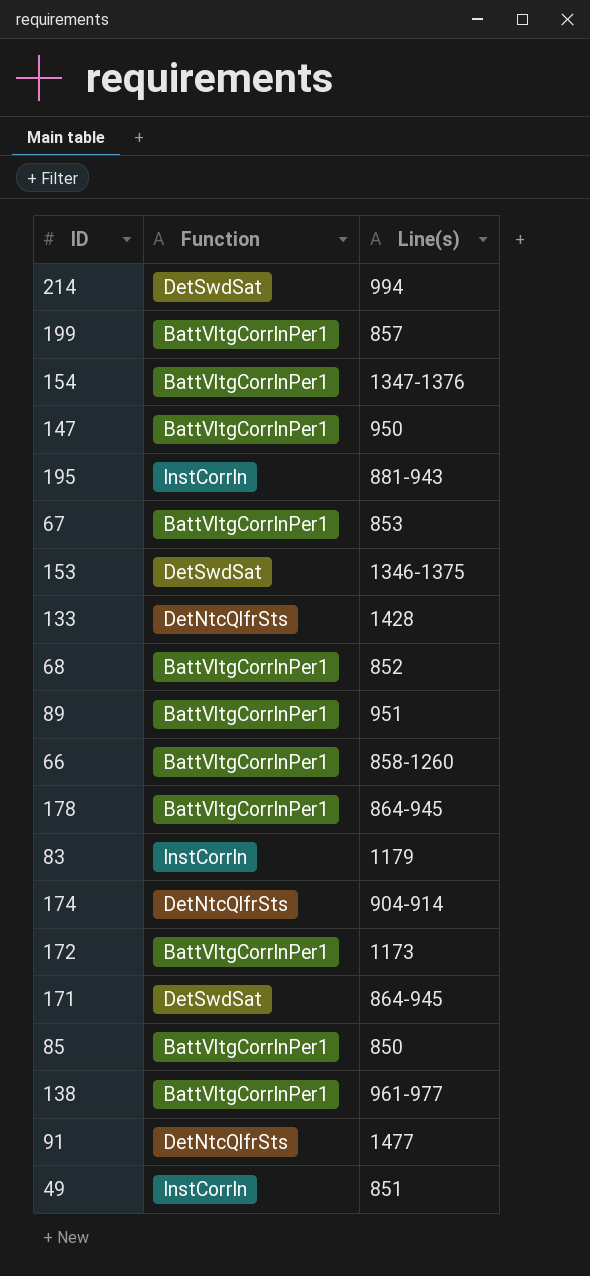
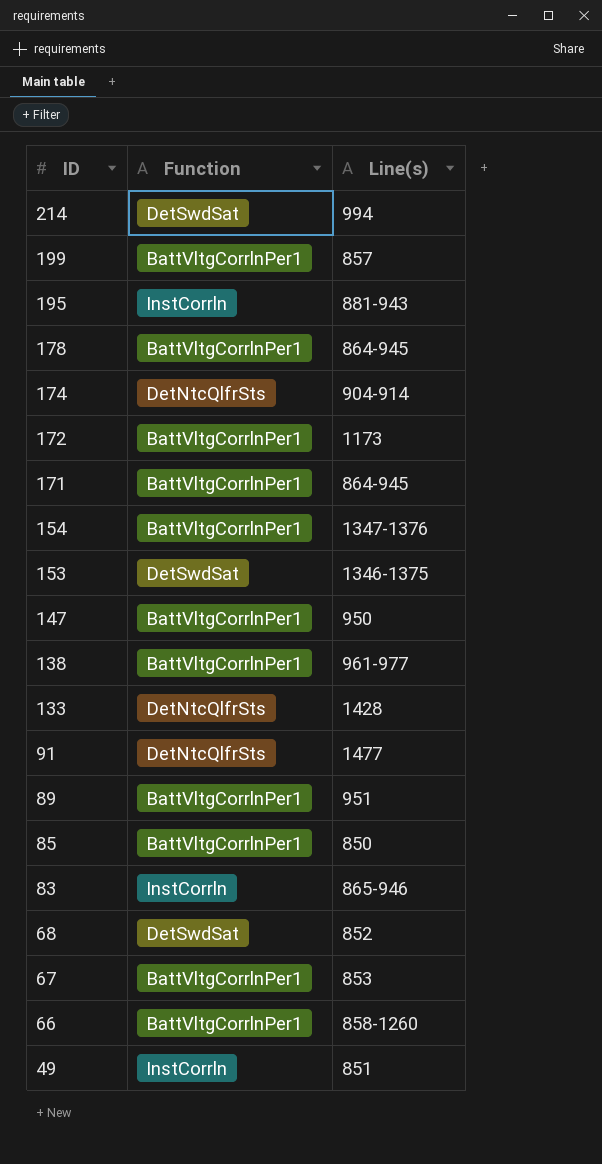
row order: none -> ID descending
171 | Function: DetSwdSat -> BattVltgCorrlnPer1
83 | Line(s): 1179 -> 865-946
68 | Function: BattVltgCorrlnPer1 -> DetSwdSat

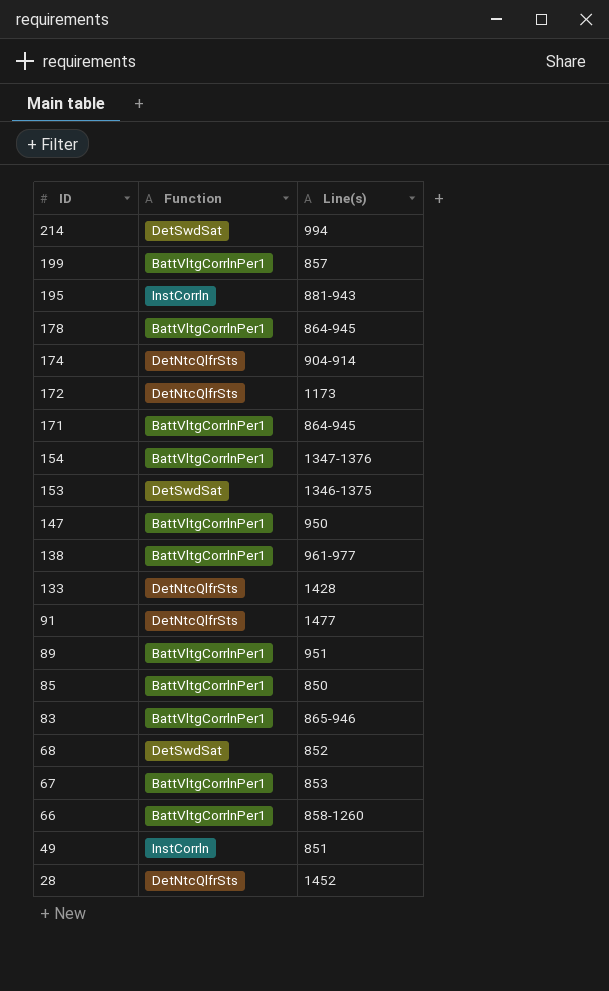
172 | Function: BattVltgCorrlnPer1 -> DetNtcQlfrSts
83 | Function: InstCorrln -> BattVltgCorrlnPer1
row 28: none -> DetNtcQlfrSts | 1452

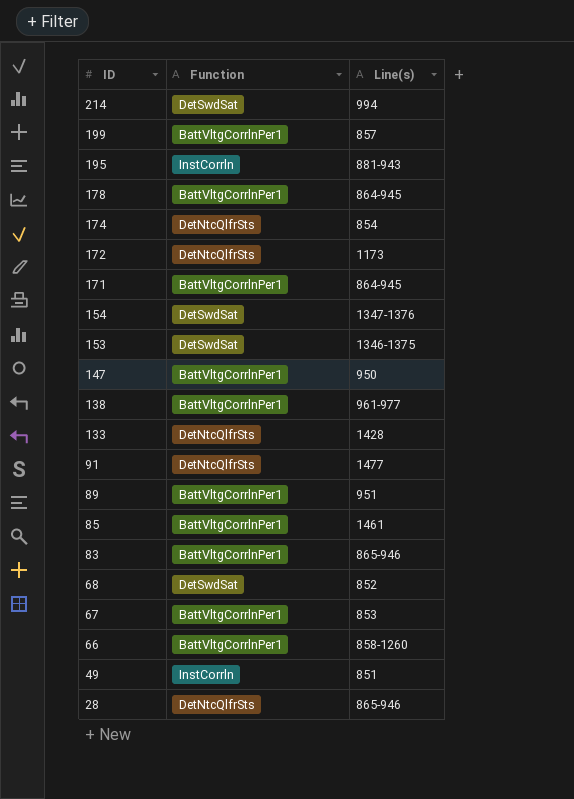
174 | Line(s): 904-914 -> 854
154 | Function: BattVltgCorrlnPer1 -> DetSwdSat
85 | Line(s): 850 -> 1461
28 | Line(s): 1452 -> 865-946

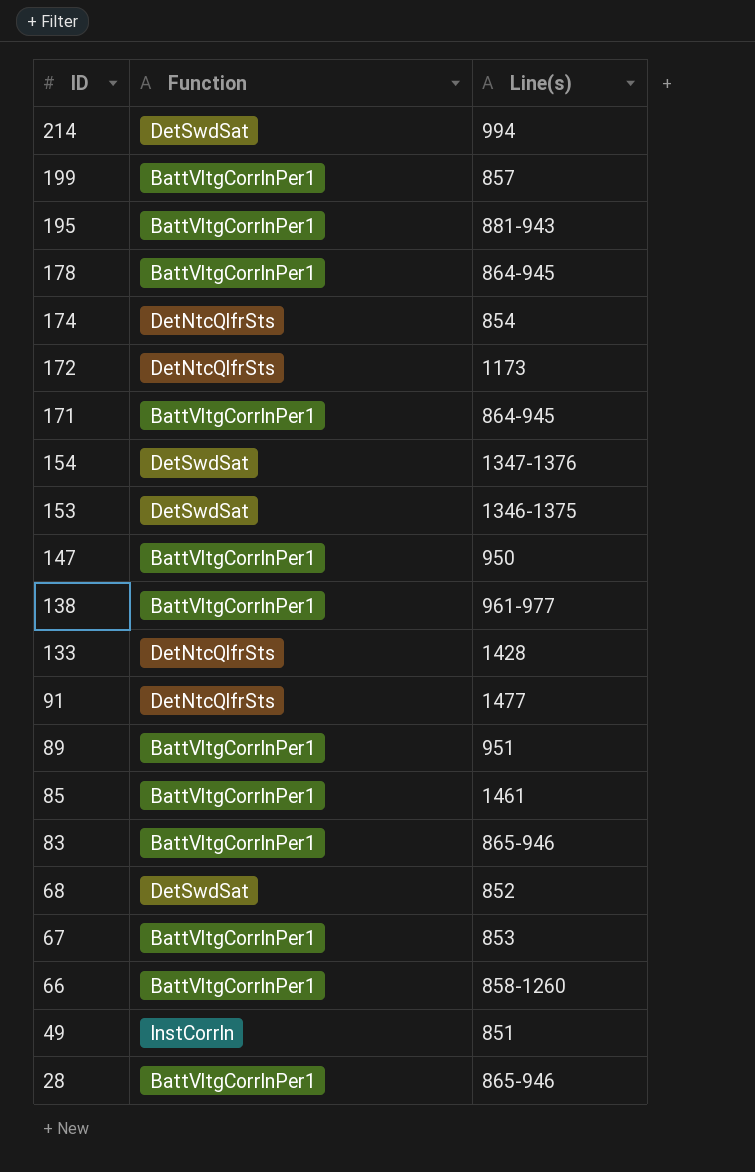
195 | Function: InstCorrln -> BattVltgCorrlnPer1
28 | Function: DetNtcQlfrSts -> BattVltgCorrlnPer1

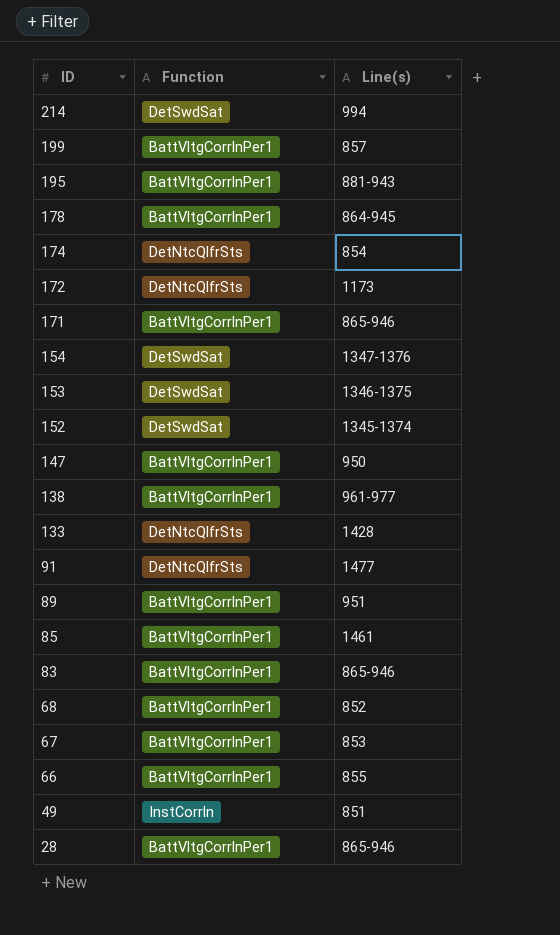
171 | Line(s): 864-945 -> 865-946
row 152: none -> DetSwdSat | 1345-1374
68 | Function: DetSwdSat -> BattVltgCorrlnPer1
66 | Line(s): 858-1260 -> 855

